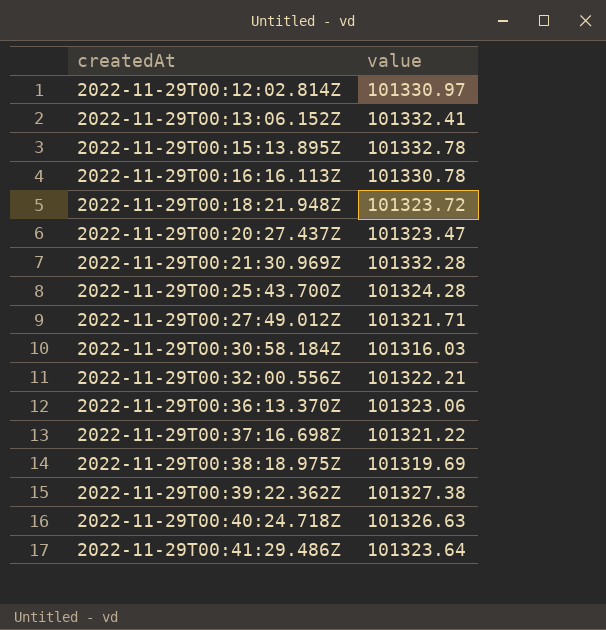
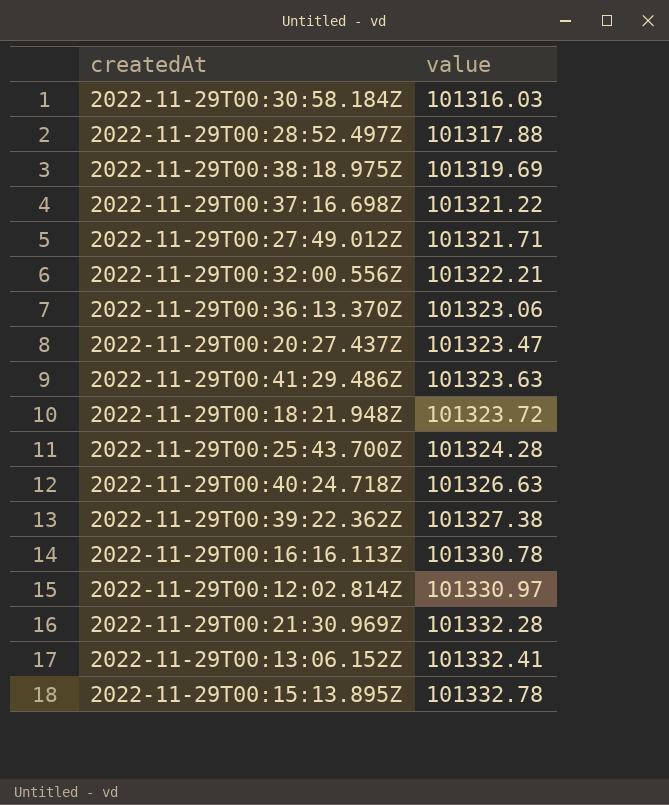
row order: createdAt ascending -> value ascending
row 2022-11-29T00:28:52.497Z: none -> 101317.88
2022-11-29T00:41:29.486Z | value: 101323.64 -> 101323.63

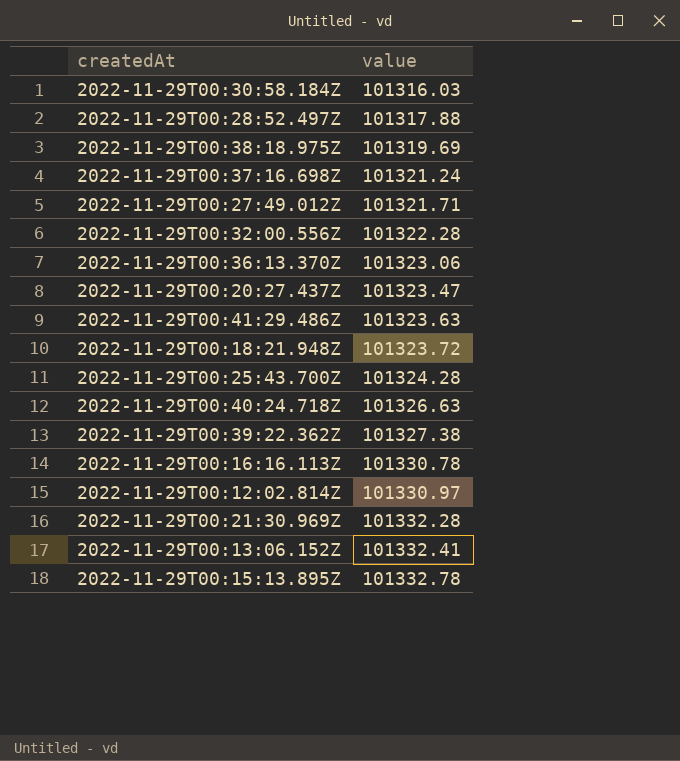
2022-11-29T00:37:16.698Z | value: 101321.22 -> 101321.24
2022-11-29T00:32:00.556Z | value: 101322.21 -> 101322.28

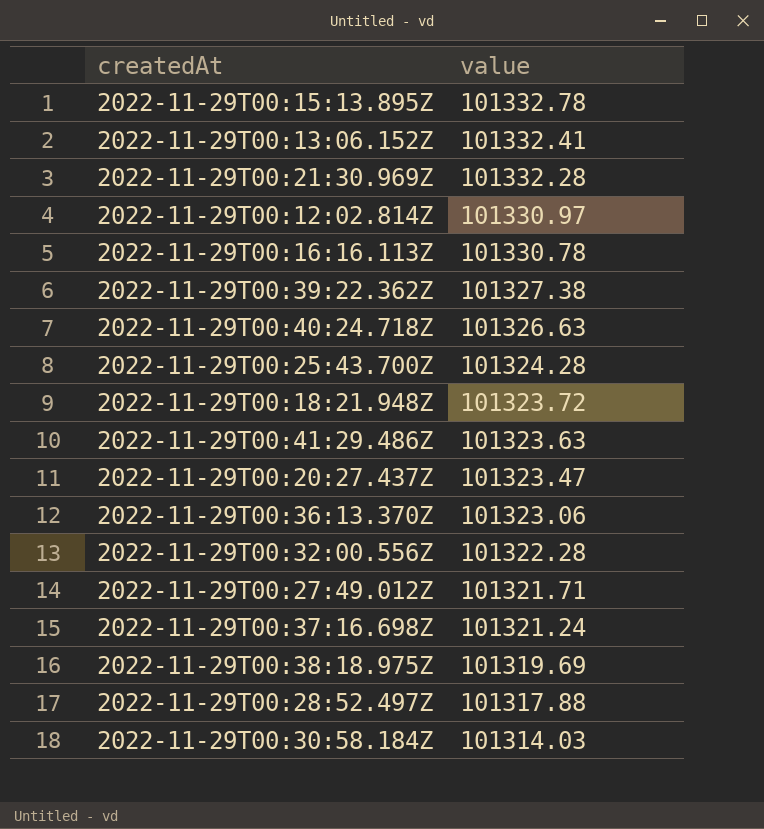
row order: value ascending -> value descending
2022-11-29T00:30:58.184Z | value: 101316.03 -> 101314.03

